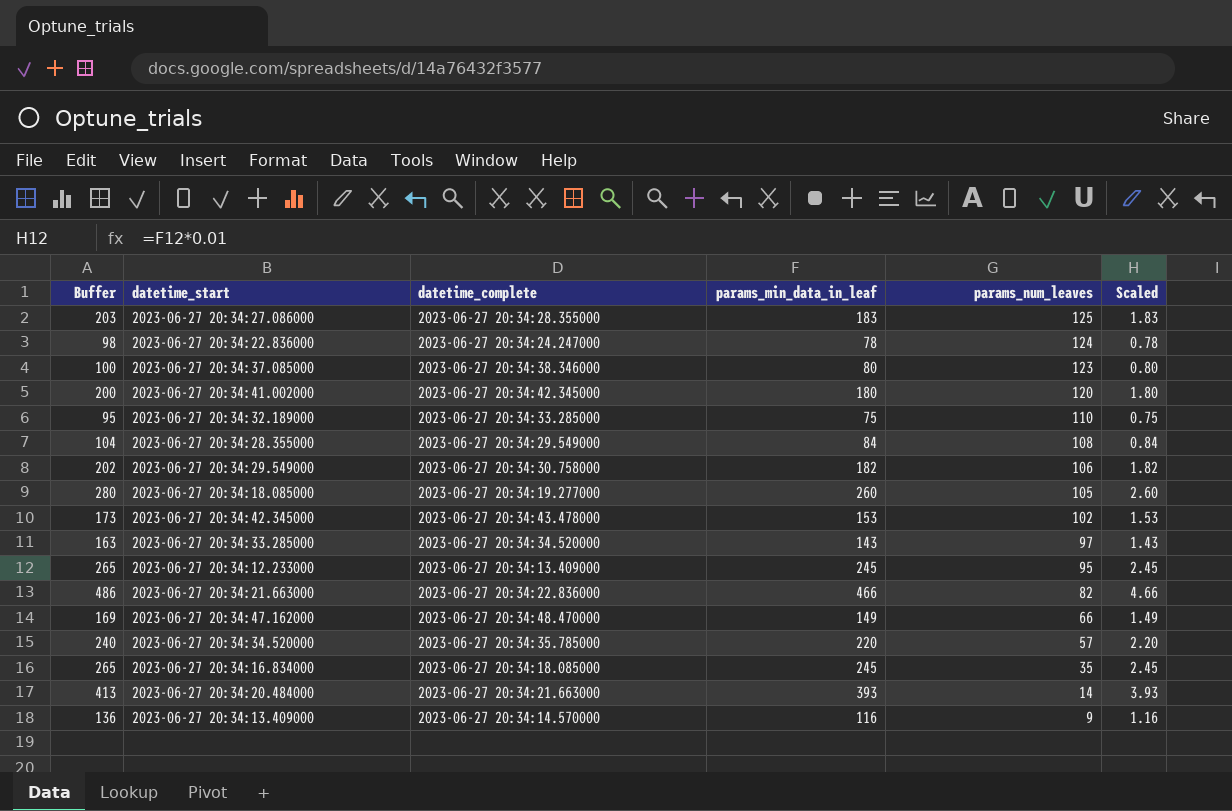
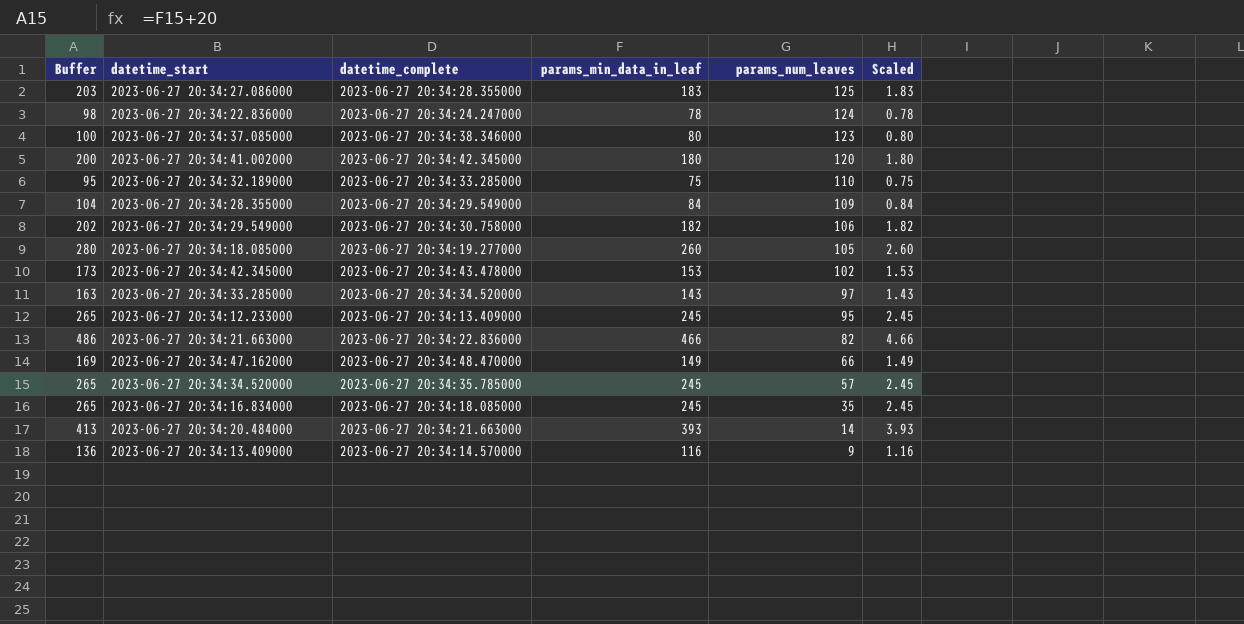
2023-06-27 20:34:28.355000 | params_num_leaves: 108 -> 109
2023-06-27 20:34:34.520000 | Buffer: 240 -> 265
2023-06-27 20:34:34.520000 | params_min_data_in_leaf: 220 -> 245
2023-06-27 20:34:34.520000 | Scaled: 2.20 -> 2.45

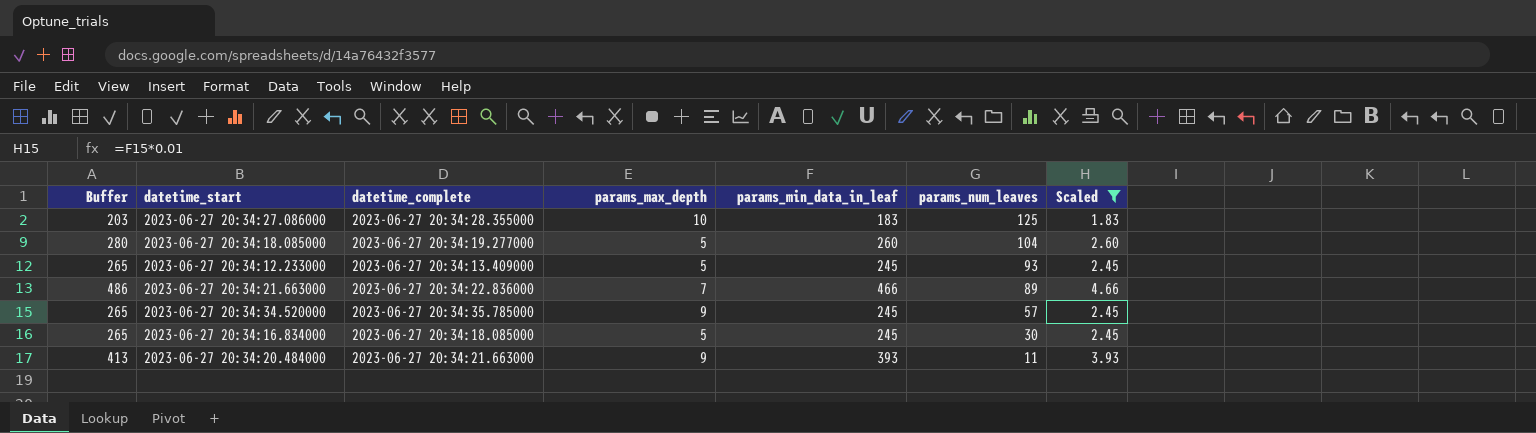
filter: none -> Scaled >= 1.83
column params_max_depth | position: none -> 4
2023-06-27 20:34:18.085000 | params_num_leaves: 105 -> 104
2023-06-27 20:34:12.233000 | params_num_leaves: 95 -> 93
2023-06-27 20:34:21.663000 | params_num_leaves: 82 -> 89
2023-06-27 20:34:16.834000 | params_num_leaves: 35 -> 30
2023-06-27 20:34:20.484000 | params_num_leaves: 14 -> 11

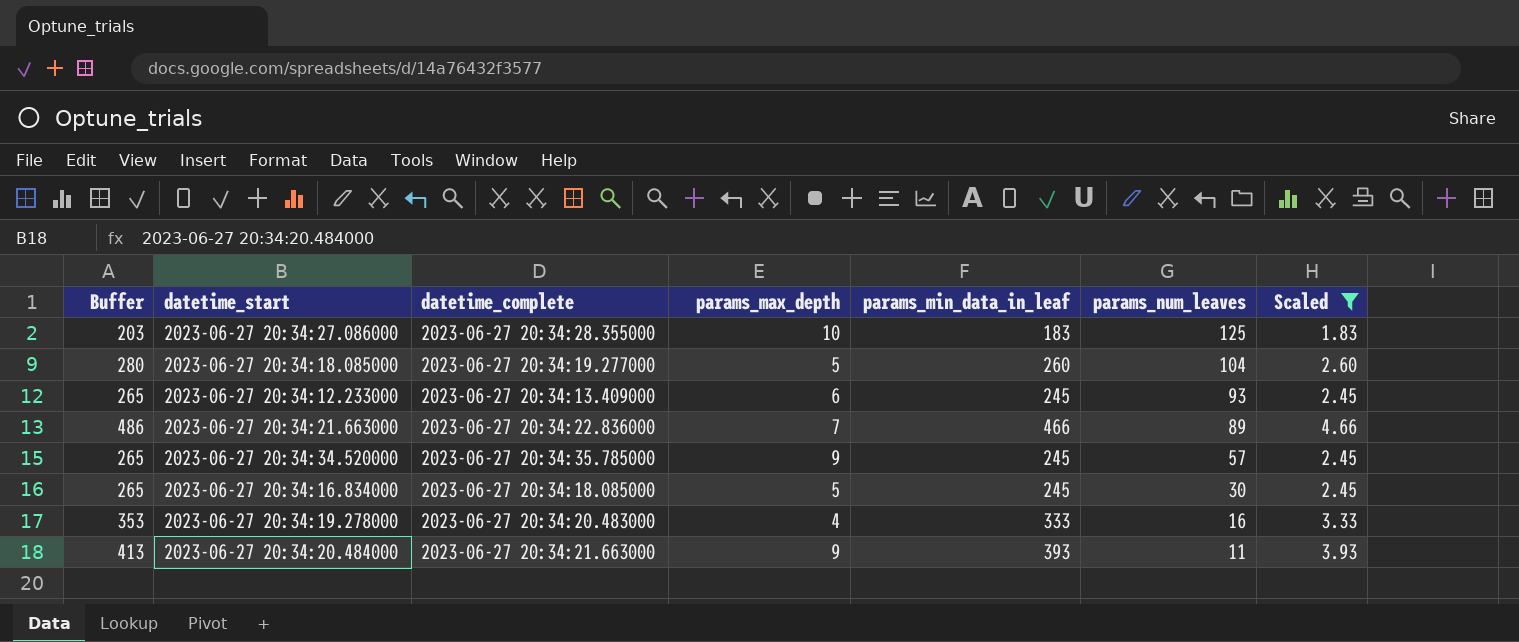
2023-06-27 20:34:12.233000 | params_max_depth: 5 -> 6
row 2023-06-27 20:34:19.278000: none -> 353 | 2023-06-27 20:34:20.483000 | 4 | 333 | 16 | 3.33

